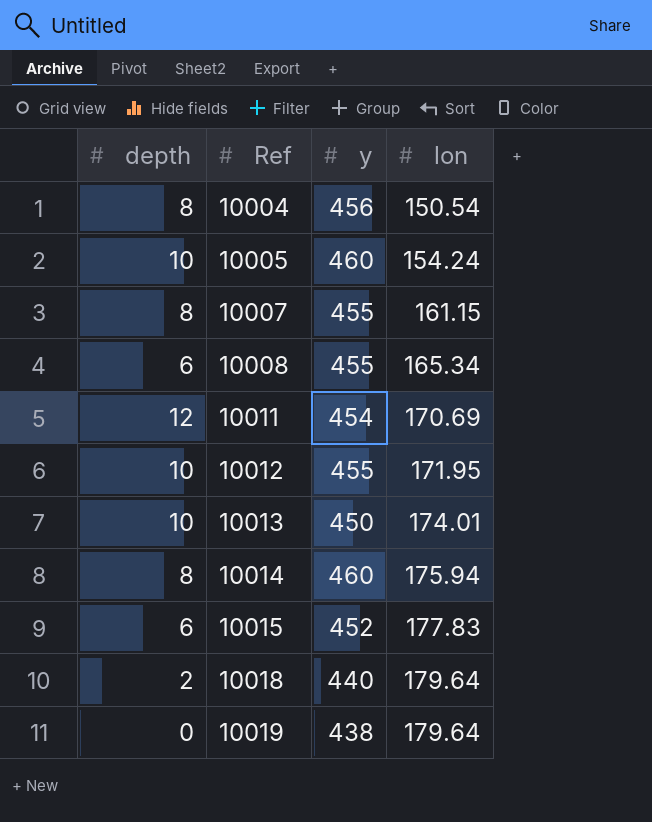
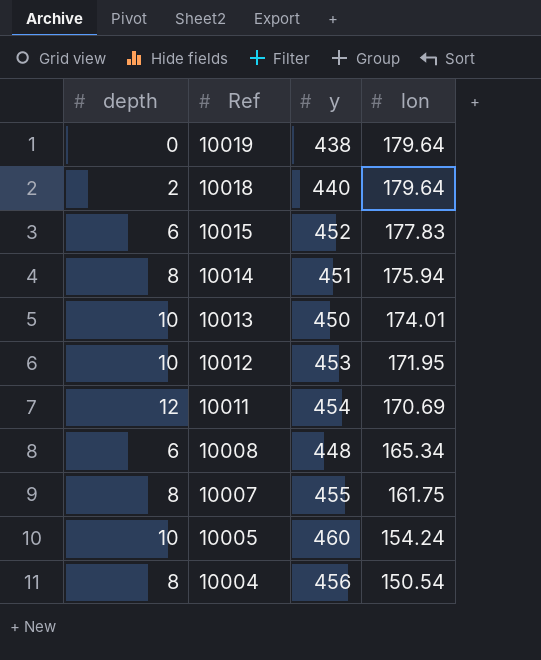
row order: Ref ascending -> Ref descending
10014 | y: 460 -> 451
10012 | y: 455 -> 453
10008 | y: 455 -> 448
10007 | lon: 161.15 -> 161.75

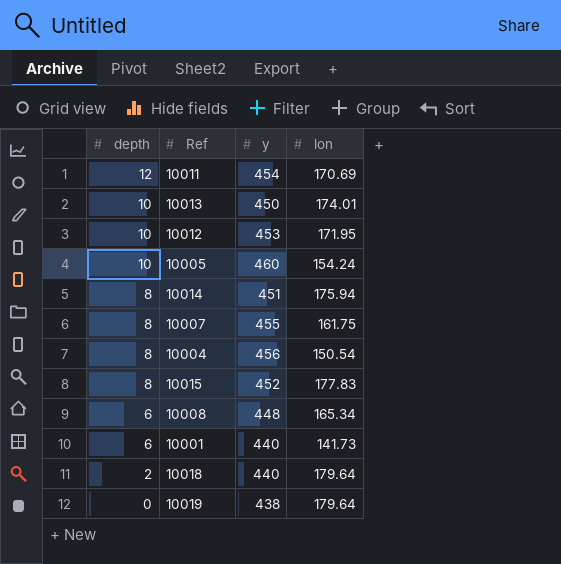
row order: Ref descending -> depth descending
10015 | depth: 6 -> 8
row 10001: none -> 6 | 440 | 141.73

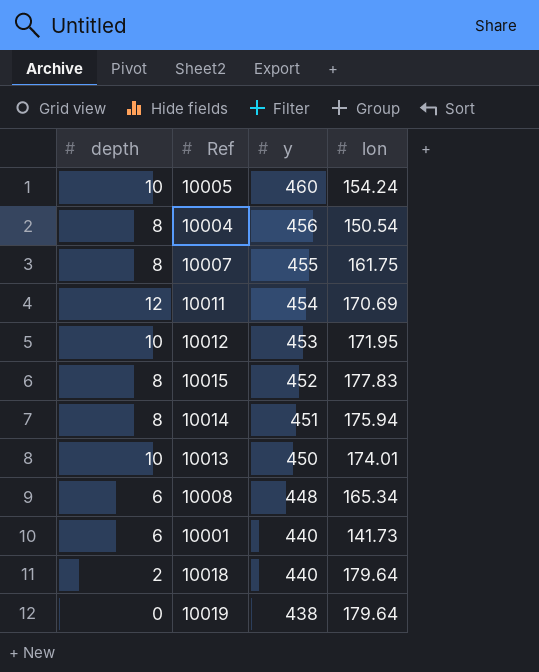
row order: depth descending -> y descending

